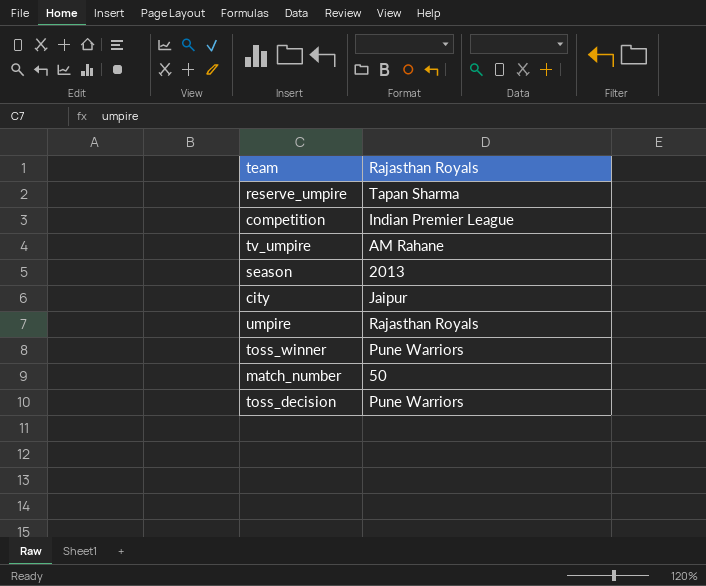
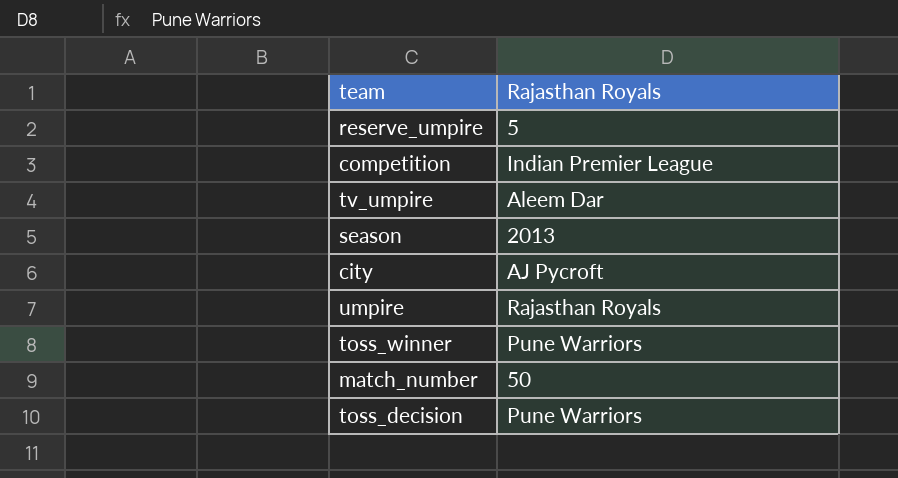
reserve_umpire | Rajasthan Royals: Tapan Sharma -> 5
tv_umpire | Rajasthan Royals: AM Rahane -> Aleem Dar
city | Rajasthan Royals: Jaipur -> AJ Pycroft

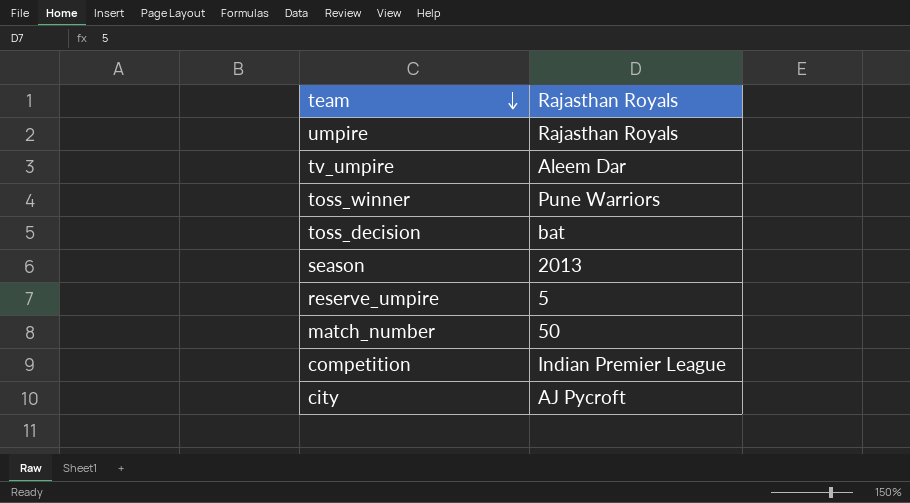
row order: none -> team descending
toss_decision | Rajasthan Royals: Pune Warriors -> bat

